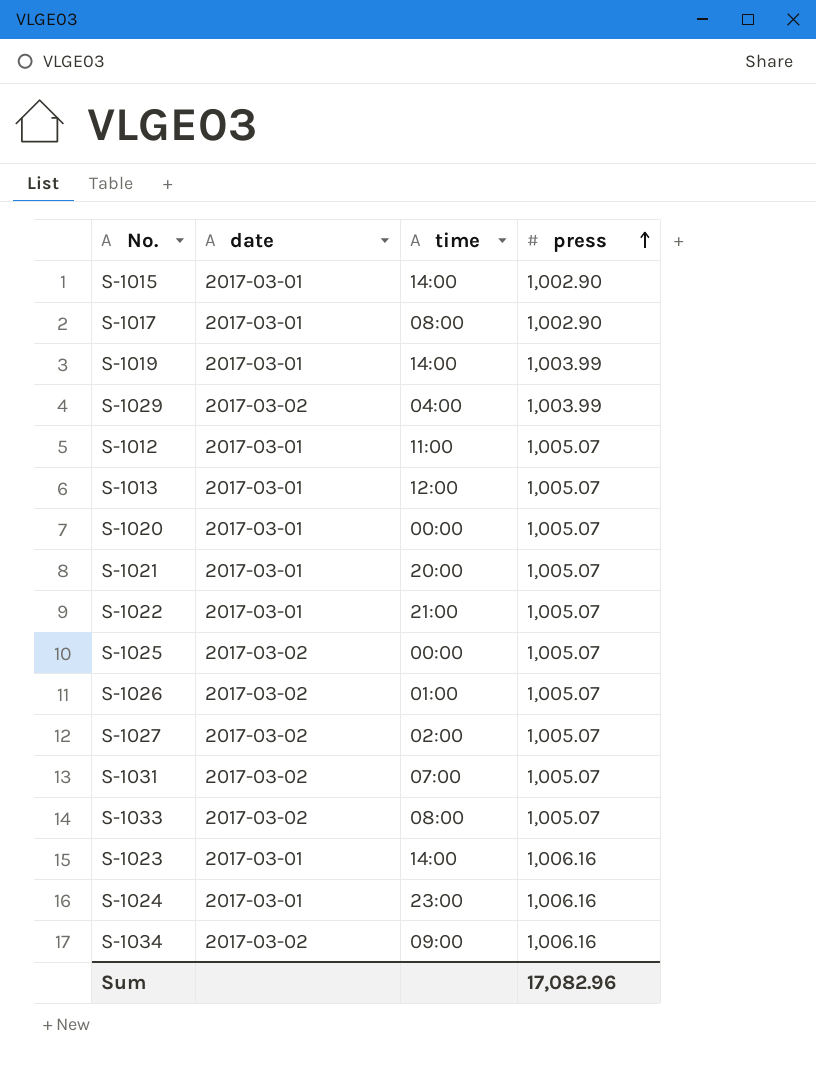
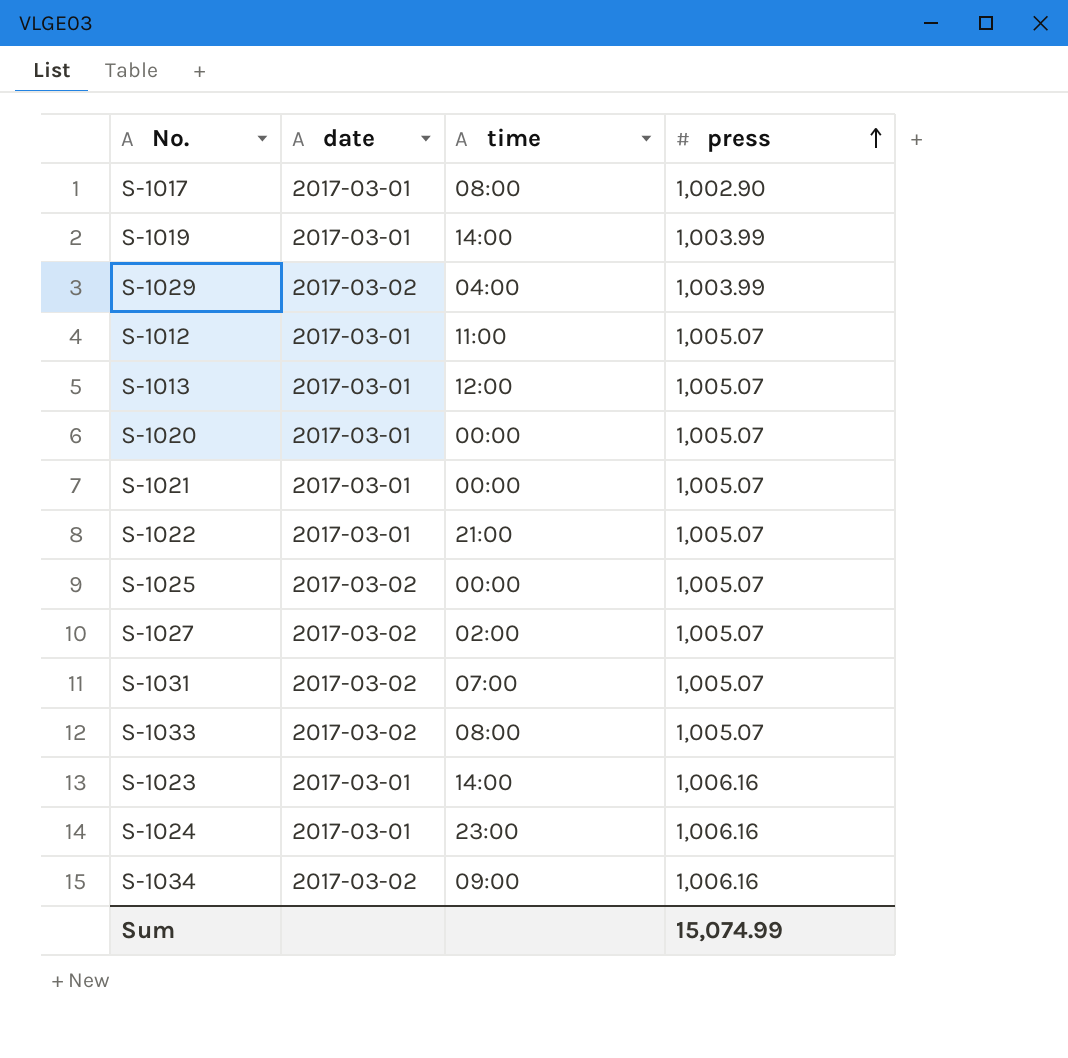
row S-1015: 2017-03-01 | 14:00 | 1,002.90 -> none
row S-1026: 2017-03-02 | 01:00 | 1,005.07 -> none
S-1021 | time: 20:00 -> 00:00
Sum | press: 17,082.96 -> 15,074.99

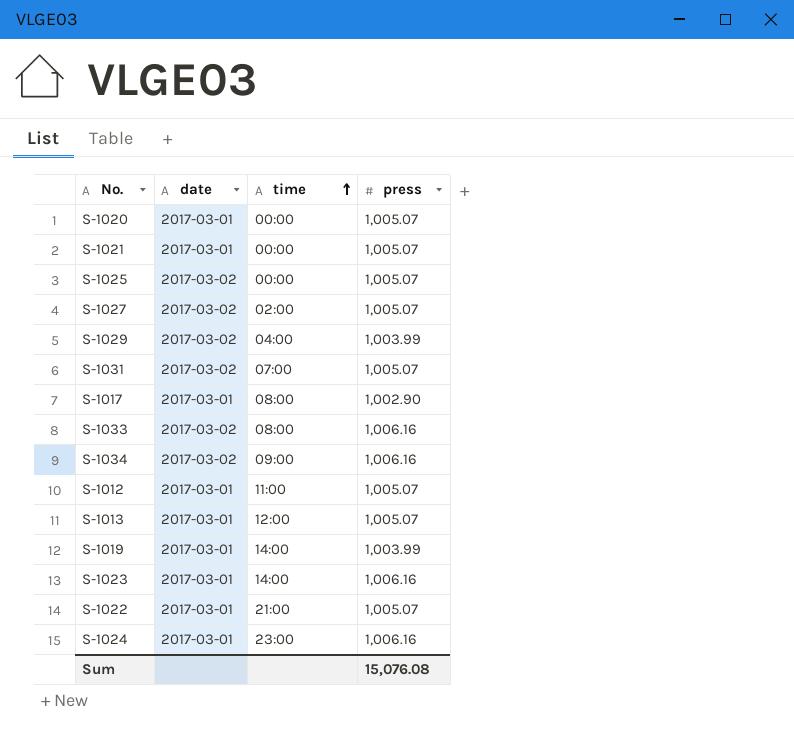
row order: press ascending -> time ascending
S-1033 | press: 1,005.07 -> 1,006.16
Sum | press: 15,074.99 -> 15,076.08

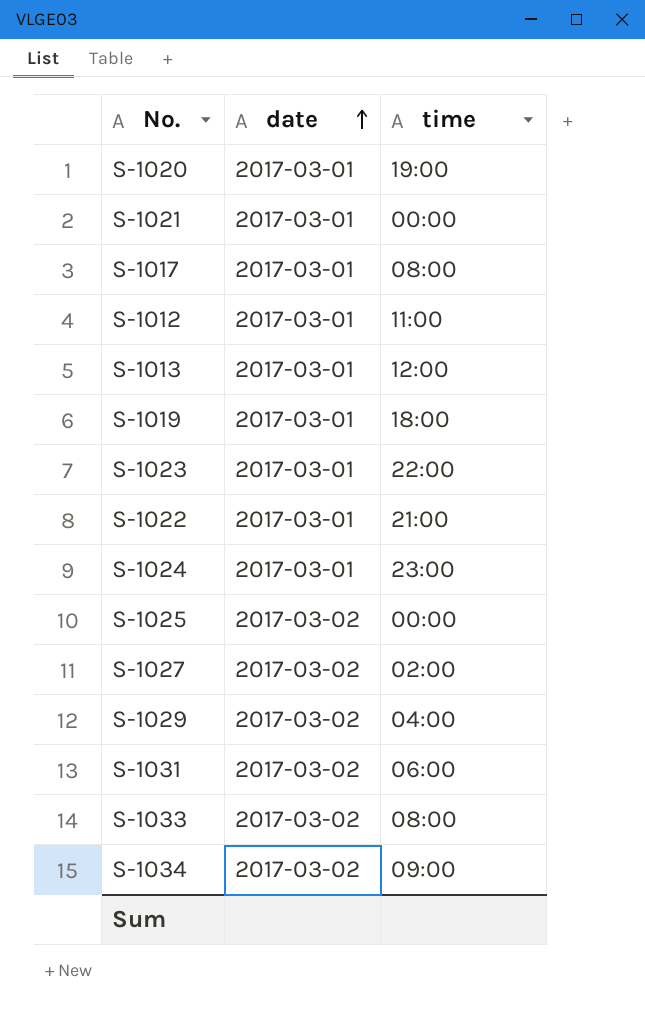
row order: time ascending -> date ascending
column press | position: 4 -> none
S-1020 | time: 00:00 -> 19:00
S-1019 | time: 14:00 -> 18:00
S-1023 | time: 14:00 -> 22:00
S-1031 | time: 07:00 -> 06:00

